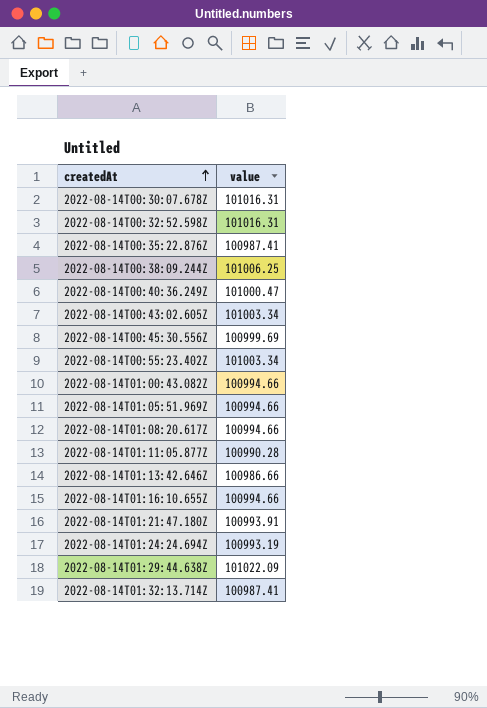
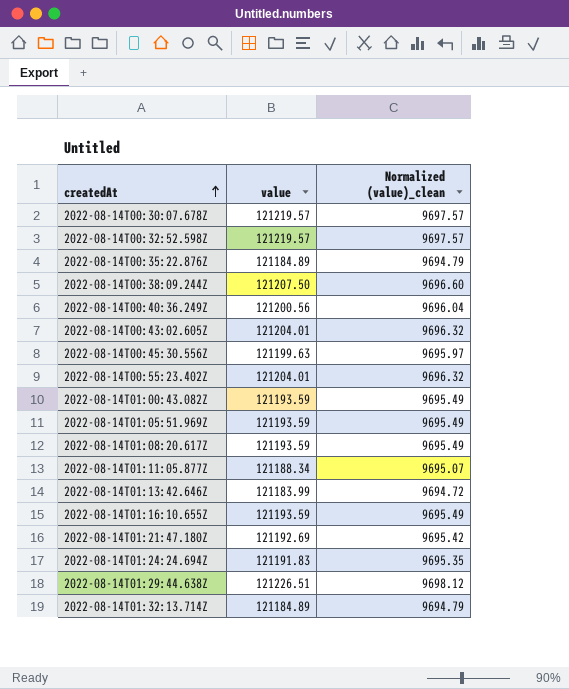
column Normalized (value)_clean | formula: none -> [value] * 0.08
2022-08-14T00:30:07.678Z | value: 101016.31 -> 121219.57
2022-08-14T00:32:52.598Z | value: 101016.31 -> 121219.57
2022-08-14T00:35:22.876Z | value: 100987.41 -> 121184.89
2022-08-14T00:38:09.244Z | value: 101006.25 -> 121207.50
2022-08-14T00:40:36.249Z | value: 101000.47 -> 121200.56
2022-08-14T00:43:02.605Z | value: 101003.34 -> 121204.01
2022-08-14T00:45:30.556Z | value: 100999.69 -> 121199.63
2022-08-14T00:55:23.402Z | value: 101003.34 -> 121204.01
2022-08-14T01:00:43.082Z | value: 100994.66 -> 121193.59
2022-08-14T01:05:51.969Z | value: 100994.66 -> 121193.59
2022-08-14T01:08:20.617Z | value: 100994.66 -> 121193.59
2022-08-14T01:11:05.877Z | value: 100990.28 -> 121188.34
2022-08-14T01:13:42.646Z | value: 100986.66 -> 121183.99
2022-08-14T01:16:10.655Z | value: 100994.66 -> 121193.59
2022-08-14T01:21:47.180Z | value: 100993.91 -> 121192.69
2022-08-14T01:24:24.694Z | value: 100993.19 -> 121191.83
2022-08-14T01:29:44.638Z | value: 101022.09 -> 121226.51
2022-08-14T01:32:13.714Z | value: 100987.41 -> 121184.89

